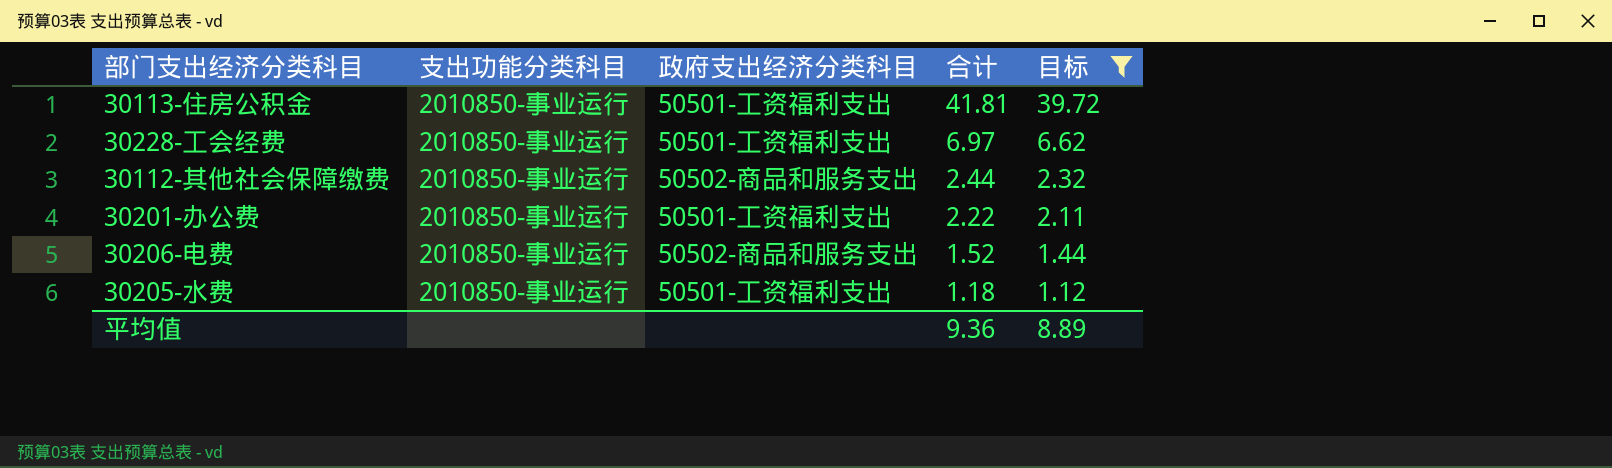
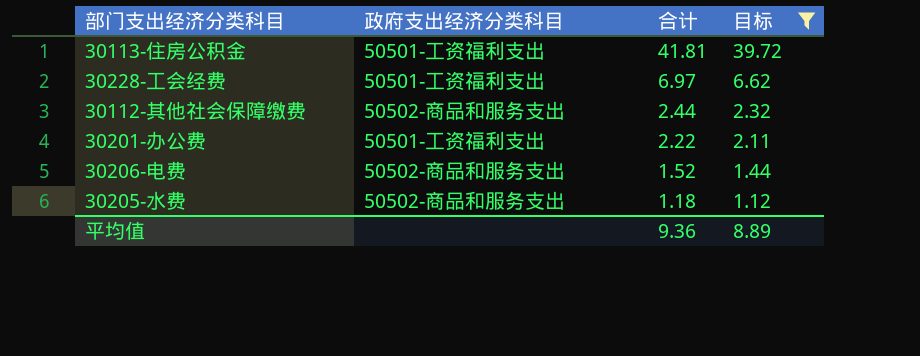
column 支出功能分类科目 | position: 2 -> none
30205-水费 | 政府支出经济分类科目: 50501-工资福利支出 -> 50502-商品和服务支出

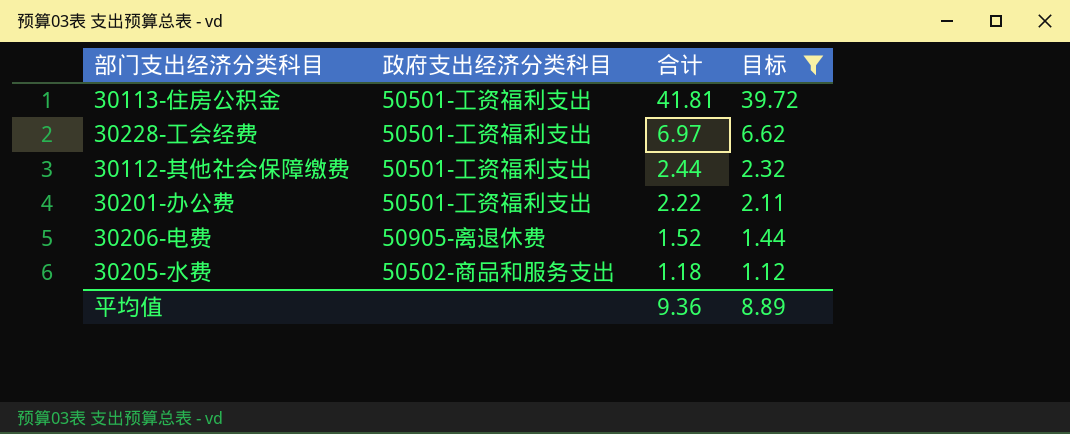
30112-其他社会保障缴费 | 政府支出经济分类科目: 50502-商品和服务支出 -> 50501-工资福利支出
30206-电费 | 政府支出经济分类科目: 50502-商品和服务支出 -> 50905-离退休费

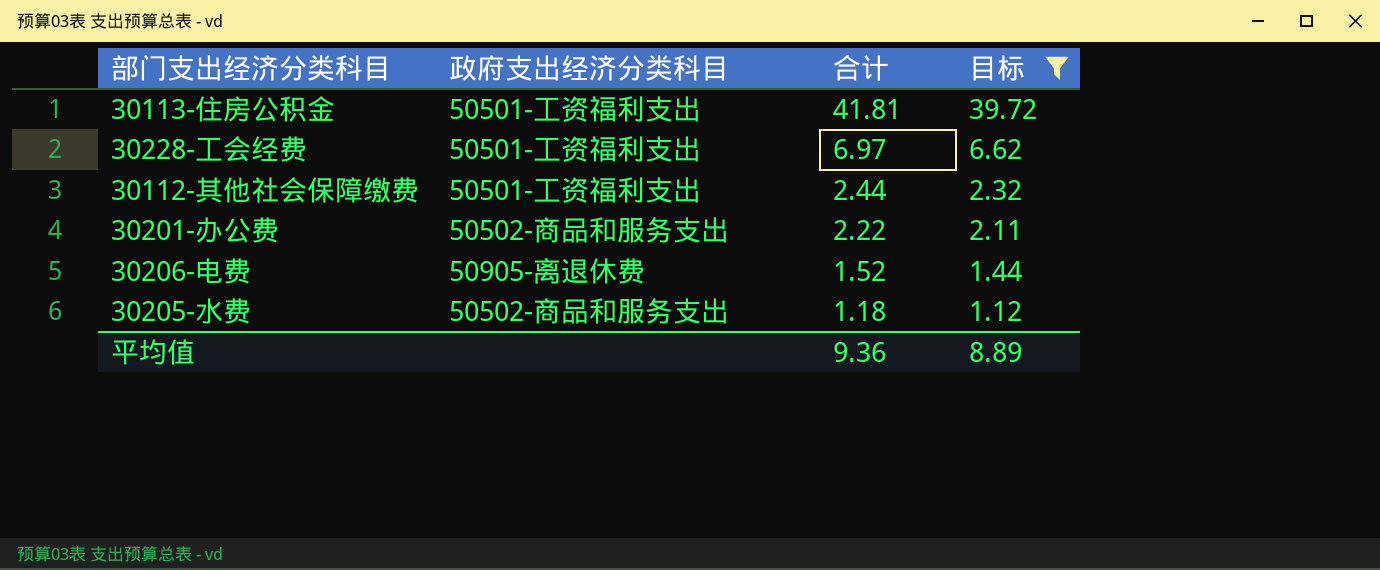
30201-办公费 | 政府支出经济分类科目: 50501-工资福利支出 -> 50502-商品和服务支出

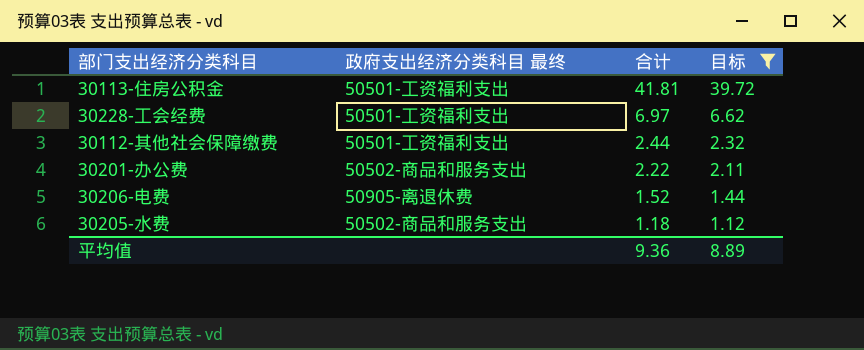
column name: 政府支出经济分类科目 -> 政府支出经济分类科目 最终

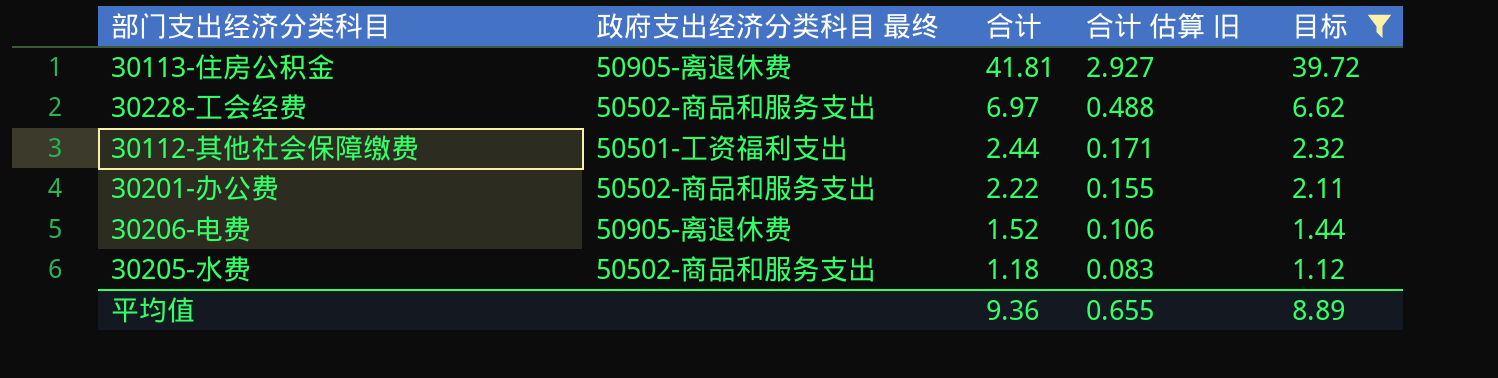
column 合计 估算 旧 | formula: none -> [合计] * 0.07
30113-住房公积金 | 政府支出经济分类科目 最终: 50501-工资福利支出 -> 50905-离退休费
30228-工会经费 | 政府支出经济分类科目 最终: 50501-工资福利支出 -> 50502-商品和服务支出

